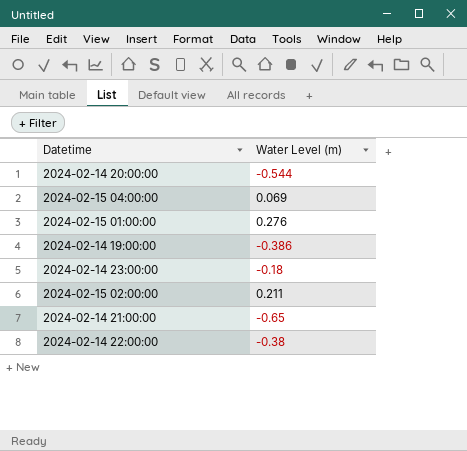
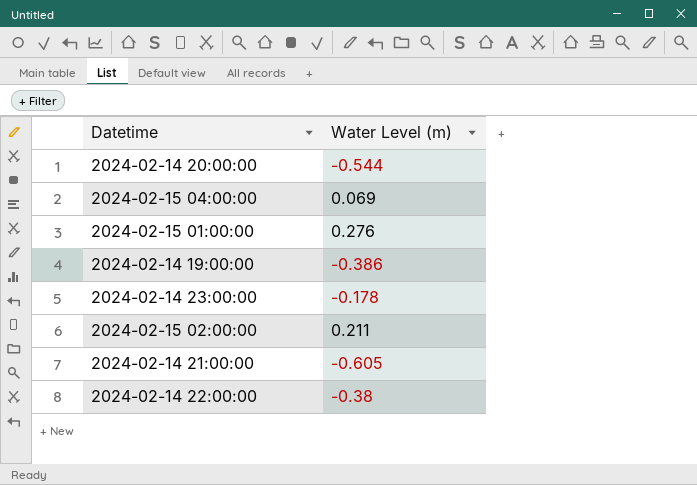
2024-02-14 23:00:00 | Water Level (m): -0.18 -> -0.178
2024-02-14 21:00:00 | Water Level (m): -0.65 -> -0.605

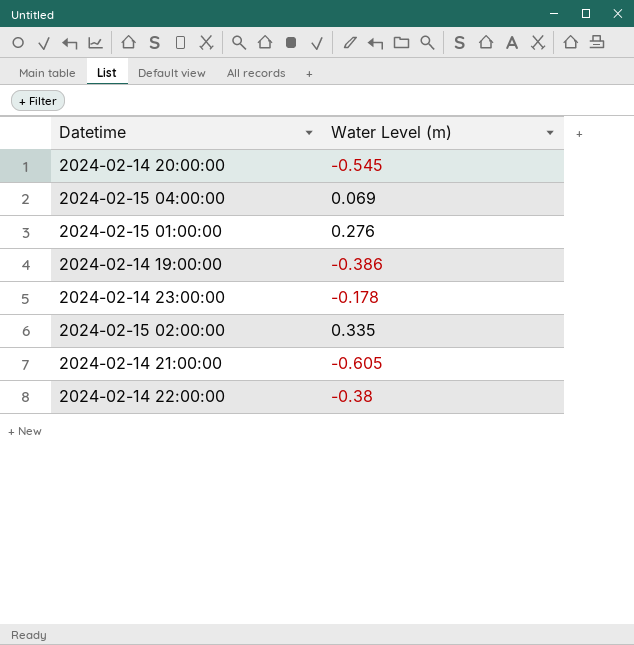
2024-02-14 20:00:00 | Water Level (m): -0.544 -> -0.545
2024-02-15 02:00:00 | Water Level (m): 0.211 -> 0.335

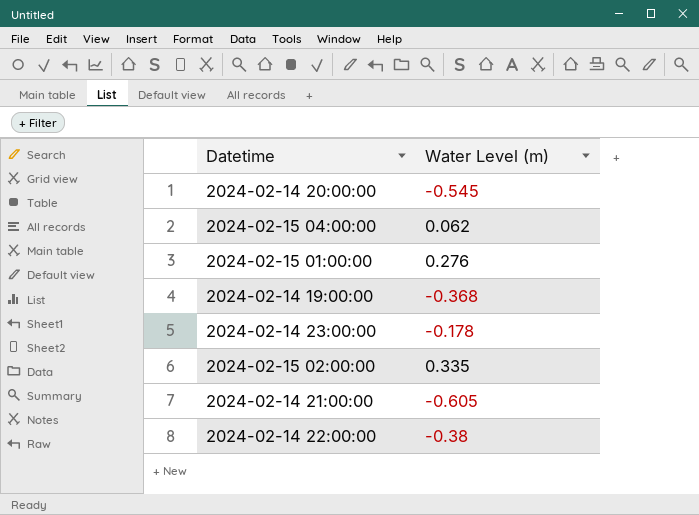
2024-02-15 04:00:00 | Water Level (m): 0.069 -> 0.062
2024-02-14 19:00:00 | Water Level (m): -0.386 -> -0.368

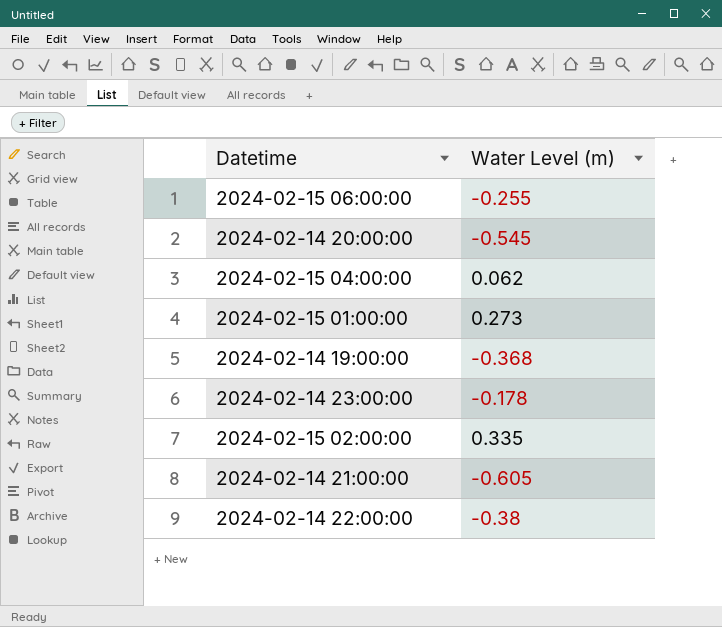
row 2024-02-15 06:00:00: none -> -0.255
2024-02-15 01:00:00 | Water Level (m): 0.276 -> 0.273

